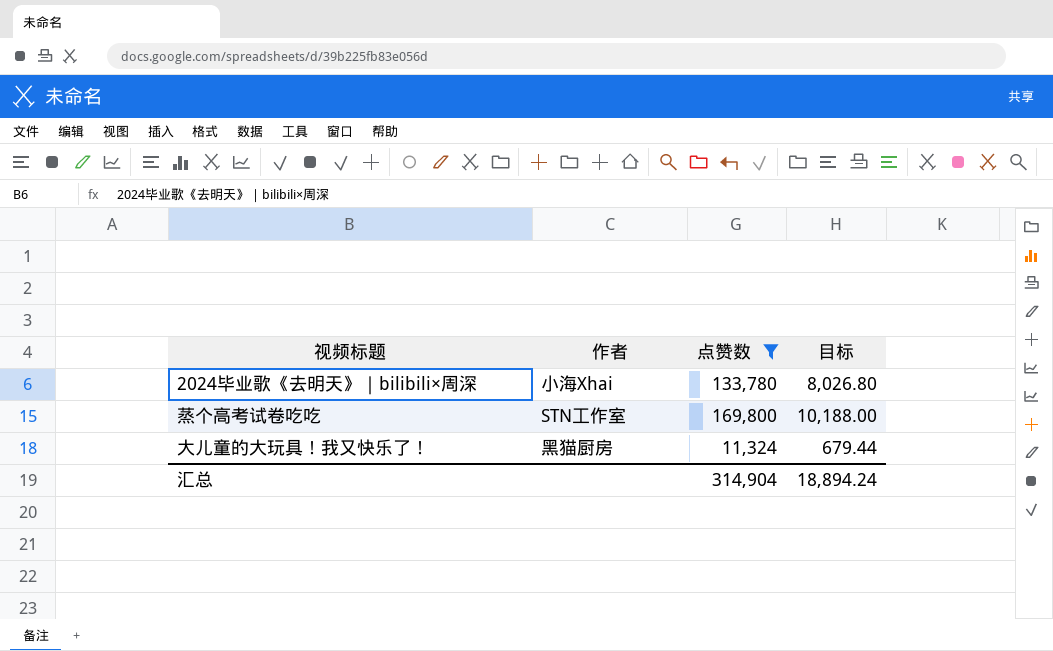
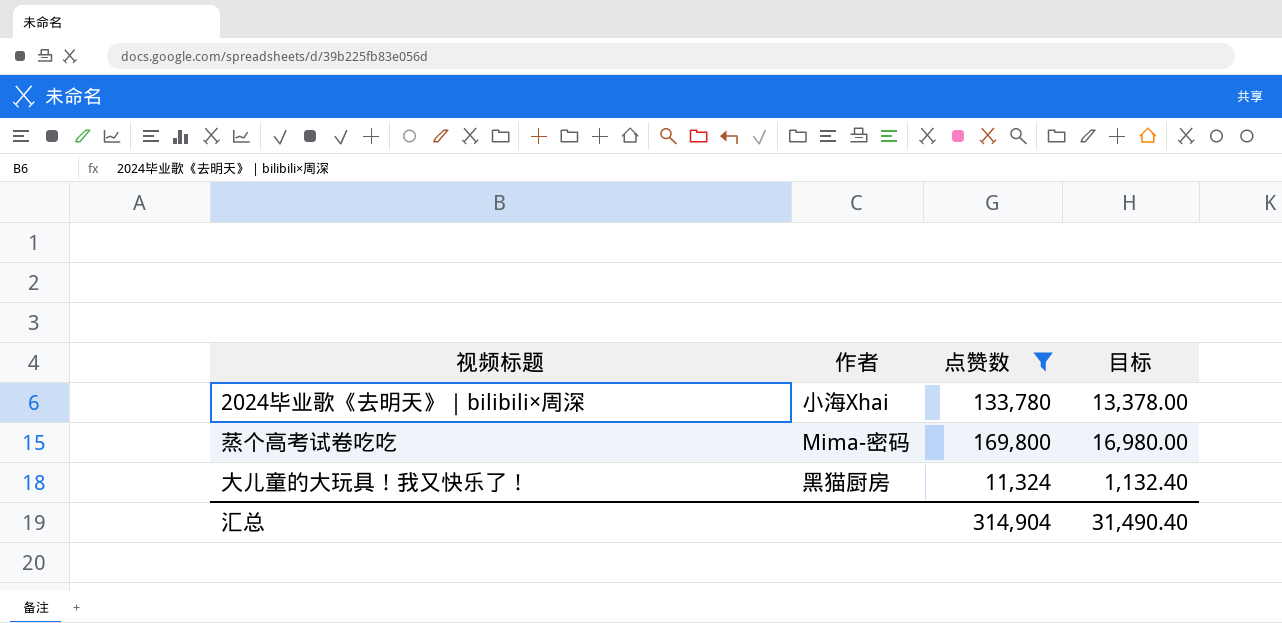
column 目标 | formula: [点赞数] * 0.06 -> [点赞数] * 0.1
蒸个高考试卷吃吃 | 作者: STN工作室 -> Mima-密码
汇总 | 目标: 18,894.24 -> 31,490.40

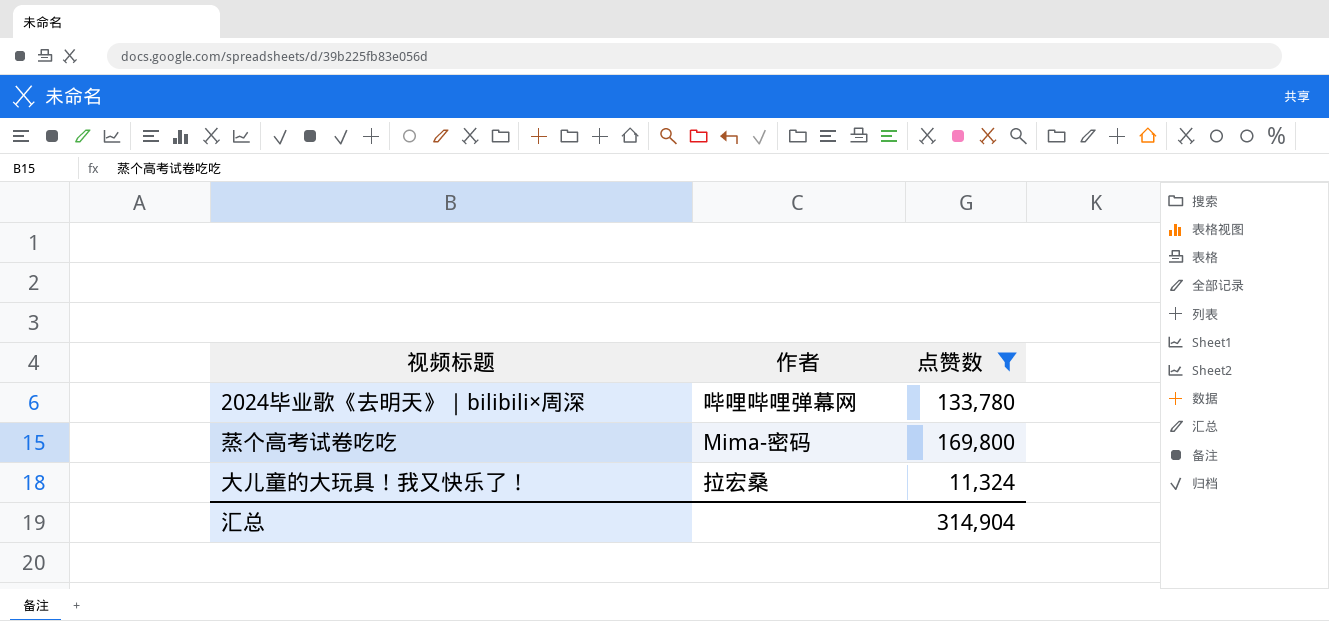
column 目标 | formula: [点赞数] * 0.1 -> none
2024毕业歌《去明天》｜bilibili×周深 | 作者: 小海Xhai -> 哔哩哔哩弹幕网
大儿童的大玩具！我又快乐了！ | 作者: 黑猫厨房 -> 拉宏桑

